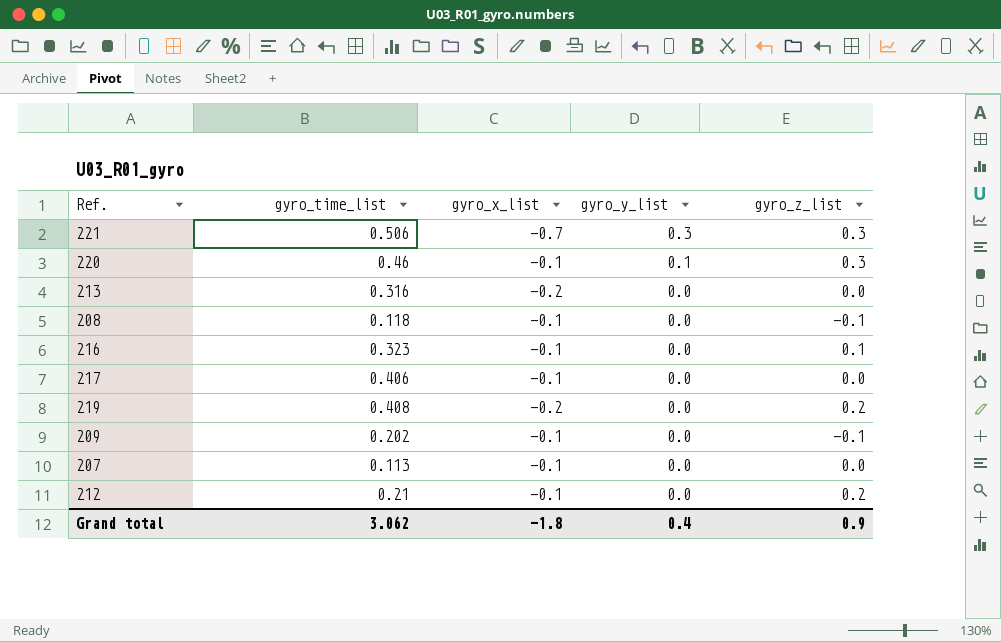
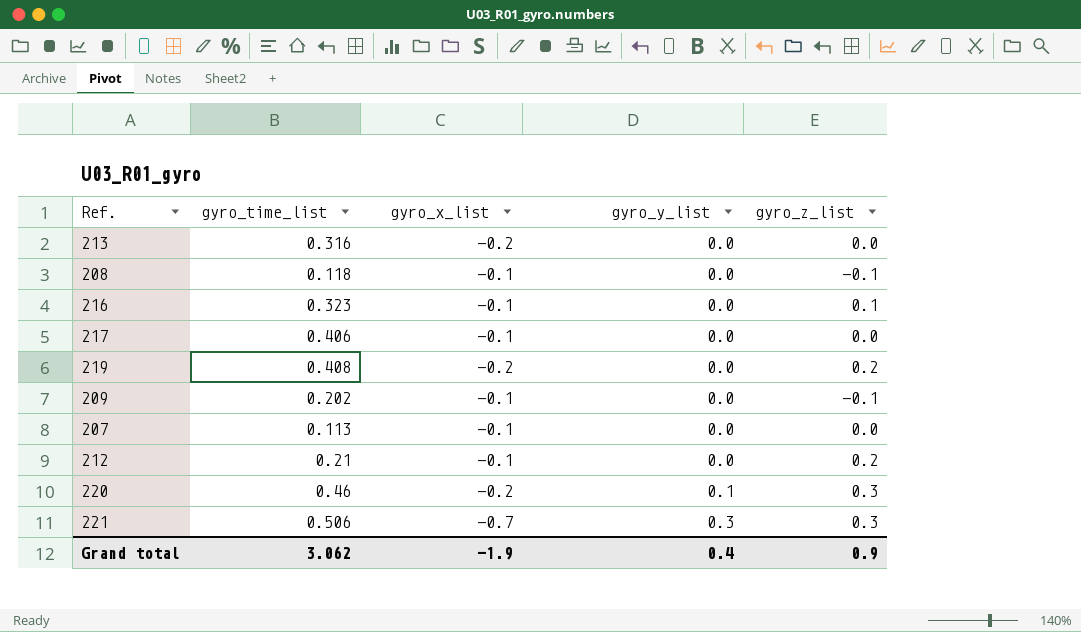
row order: gyro_y_list descending -> gyro_y_list ascending
220 | gyro_x_list: -0.1 -> -0.2
Grand total | gyro_x_list: -1.8 -> -1.9

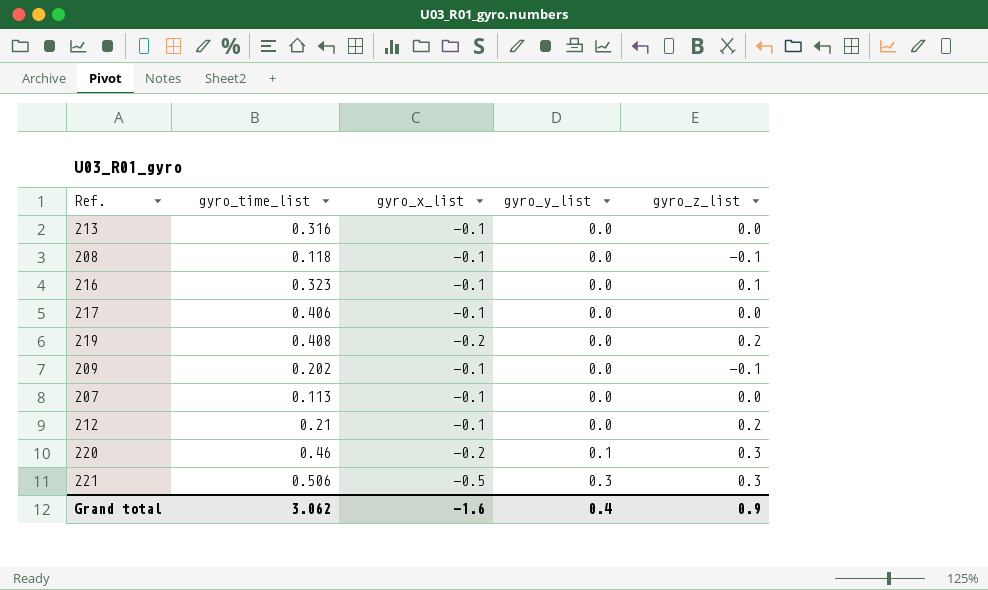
213 | gyro_x_list: -0.2 -> -0.1
221 | gyro_x_list: -0.7 -> -0.5
Grand total | gyro_x_list: -1.9 -> -1.6

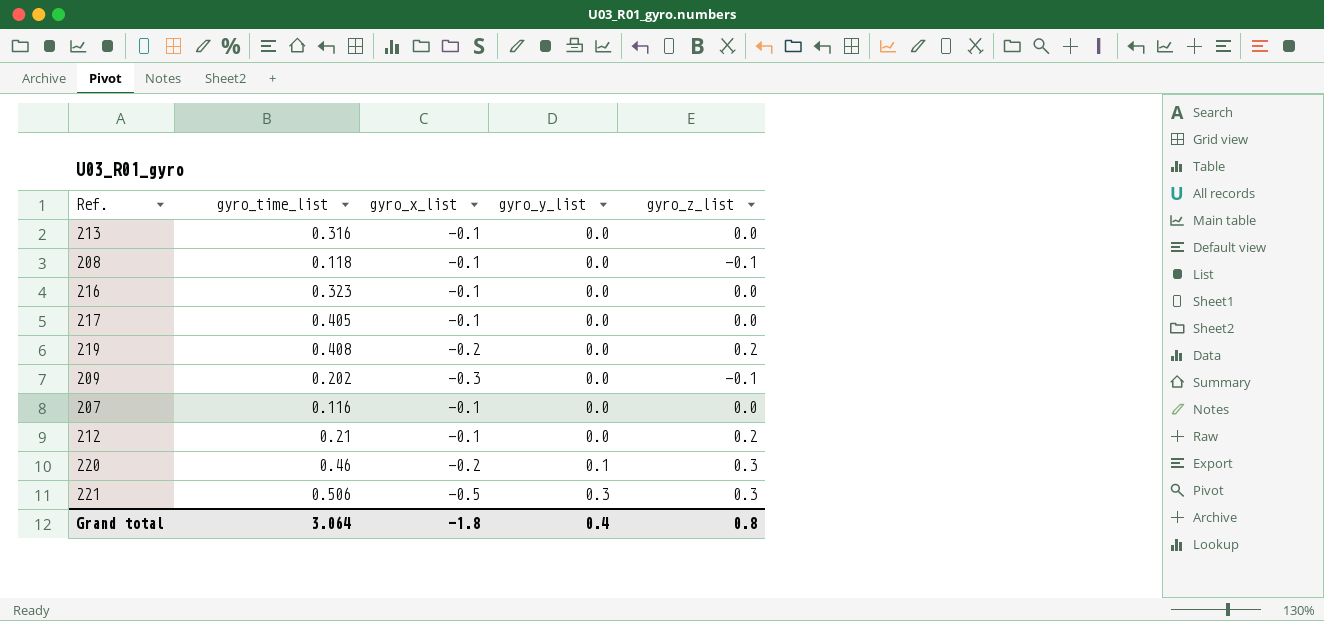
216 | gyro_z_list: 0.1 -> 0.0
217 | gyro_time_list: 0.406 -> 0.405
209 | gyro_x_list: -0.1 -> -0.3
207 | gyro_time_list: 0.113 -> 0.116
Grand total | gyro_time_list: 3.062 -> 3.064
Grand total | gyro_x_list: -1.6 -> -1.8
Grand total | gyro_z_list: 0.9 -> 0.8

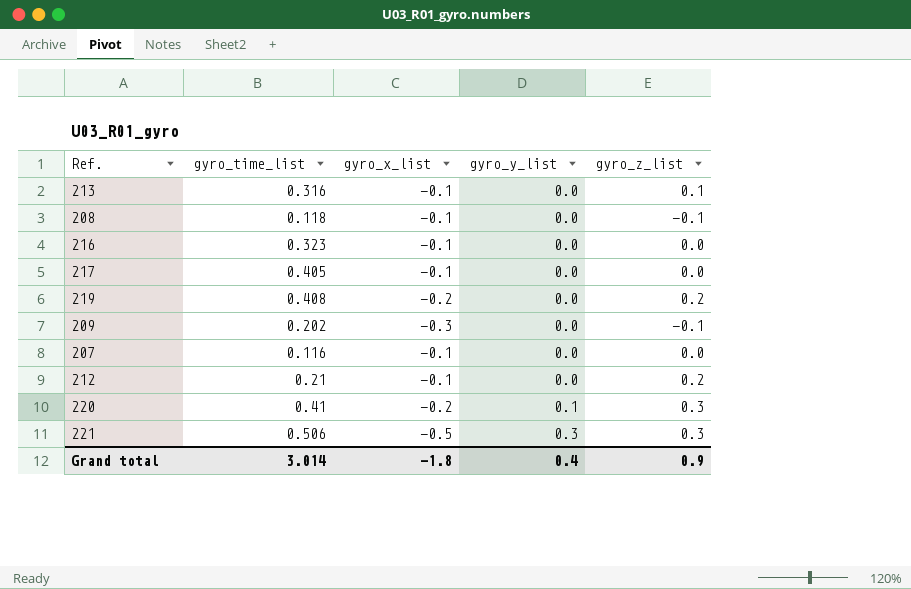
213 | gyro_z_list: 0.0 -> 0.1
220 | gyro_time_list: 0.46 -> 0.41
Grand total | gyro_time_list: 3.064 -> 3.014
Grand total | gyro_z_list: 0.8 -> 0.9

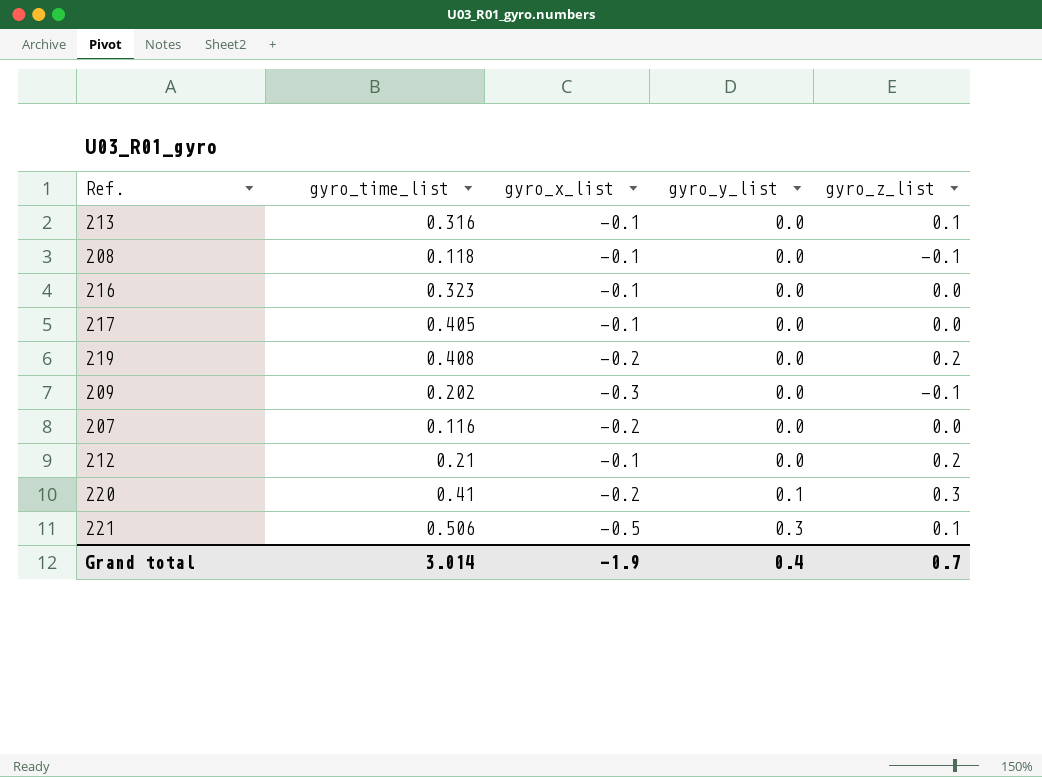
207 | gyro_x_list: -0.1 -> -0.2
221 | gyro_z_list: 0.3 -> 0.1
Grand total | gyro_x_list: -1.8 -> -1.9
Grand total | gyro_z_list: 0.9 -> 0.7

